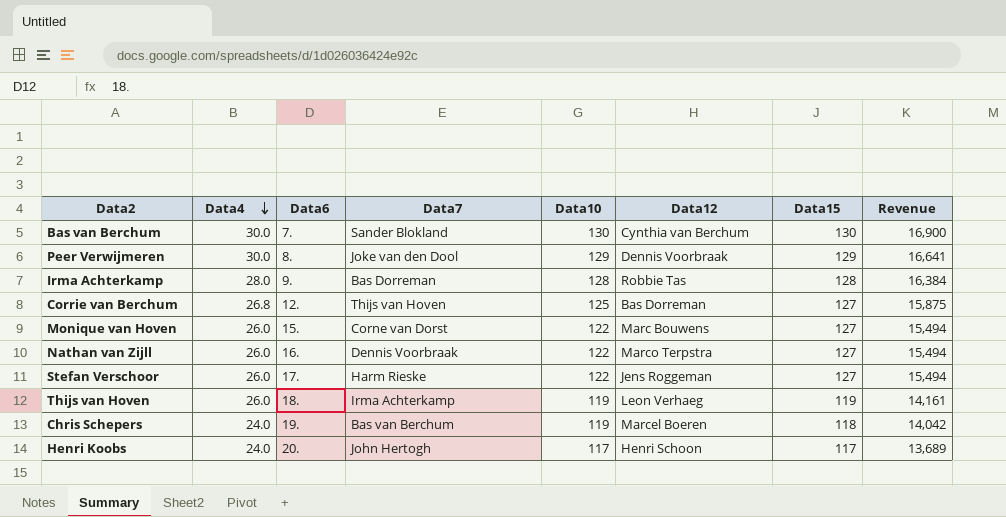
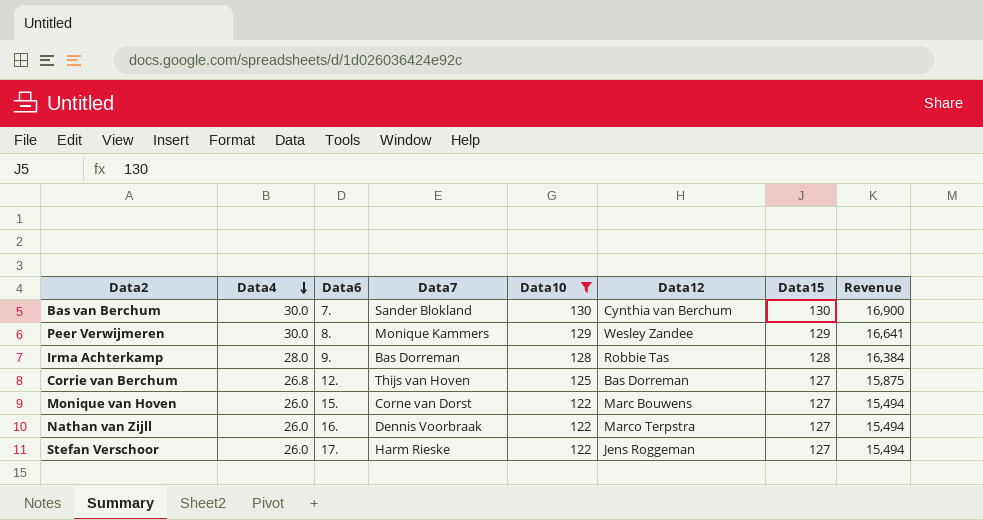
filter: none -> Data10 >= 122
Peer Verwijmeren | Data7: Joke van den Dool -> Monique Kammers
Peer Verwijmeren | Data12: Dennis Voorbraak -> Wesley Zandee

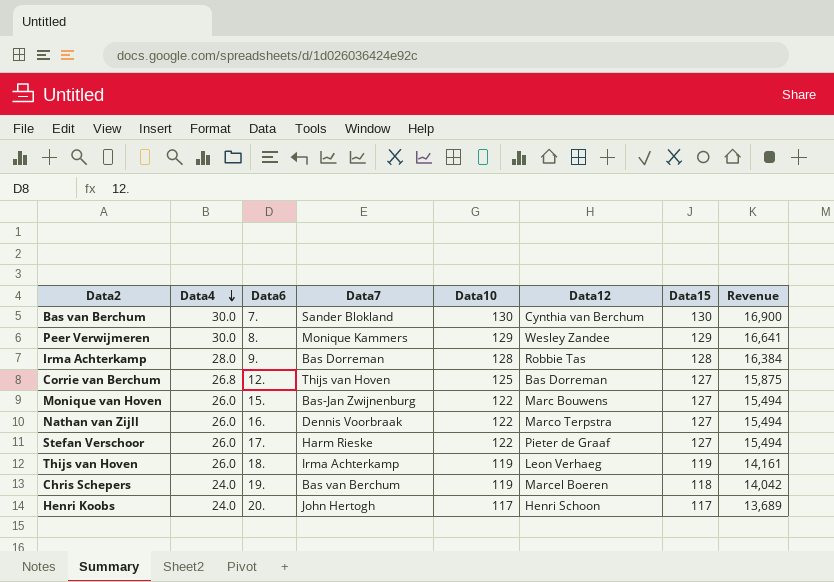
filter: Data10 >= 122 -> none
Monique van Hoven | Data7: Corne van Dorst -> Bas-Jan Zwijnenburg
Stefan Verschoor | Data12: Jens Roggeman -> Pieter de Graaf

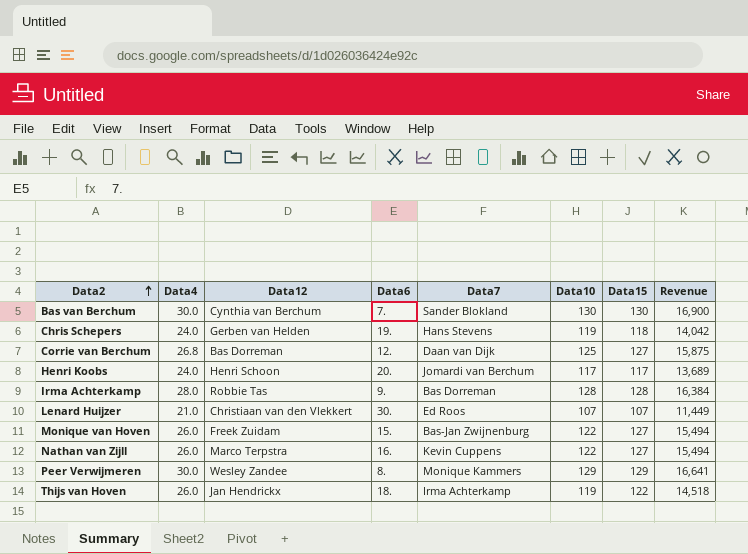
row order: Data4 descending -> Data2 ascending
column Data12 | position: 6 -> 3
row Stefan Verschoor: 26.0 | 17. | Harm Rieske | 122 | Pieter de Graaf | 127 | 15,494 -> none
Chris Schepers | Data12: Marcel Boeren -> Gerben van Helden
Chris Schepers | Data7: Bas van Berchum -> Hans Stevens
Corrie van Berchum | Data7: Thijs van Hoven -> Daan van Dijk
Henri Koobs | Data7: John Hertogh -> Jomardi van Berchum
row Lenard Huijzer: none -> 21.0 | Christiaan van den Vlekkert | 30. | Ed Roos | 107 | 107 | 11,449
Monique van Hoven | Data12: Marc Bouwens -> Freek Zuidam
Nathan van Zijll | Data7: Dennis Voorbraak -> Kevin Cuppens
Thijs van Hoven | Data12: Leon Verhaeg -> Jan Hendrickx
Thijs van Hoven | Data15: 119 -> 122
Thijs van Hoven | Revenue: 14,161 -> 14,518

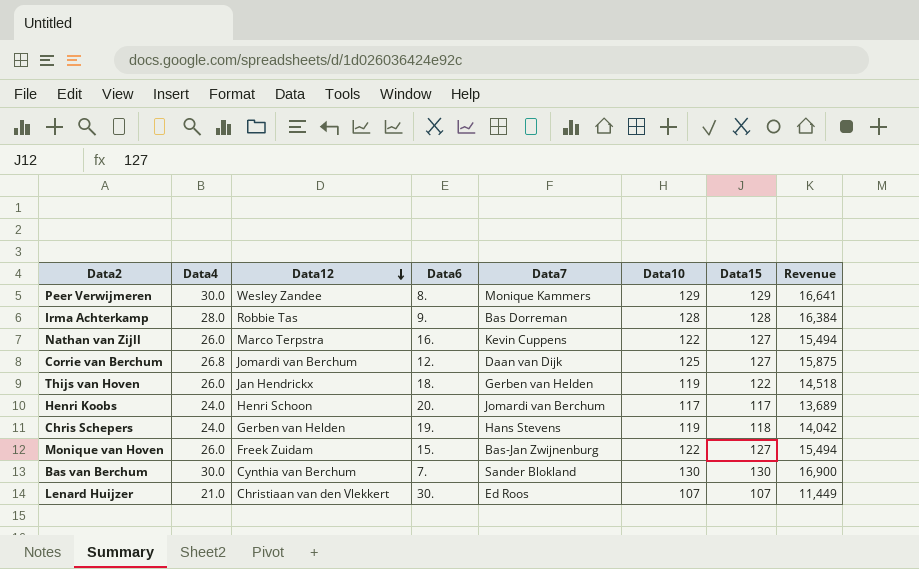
row order: Data2 ascending -> Data12 descending
Corrie van Berchum | Data12: Bas Dorreman -> Jomardi van Berchum
Thijs van Hoven | Data7: Irma Achterkamp -> Gerben van Helden

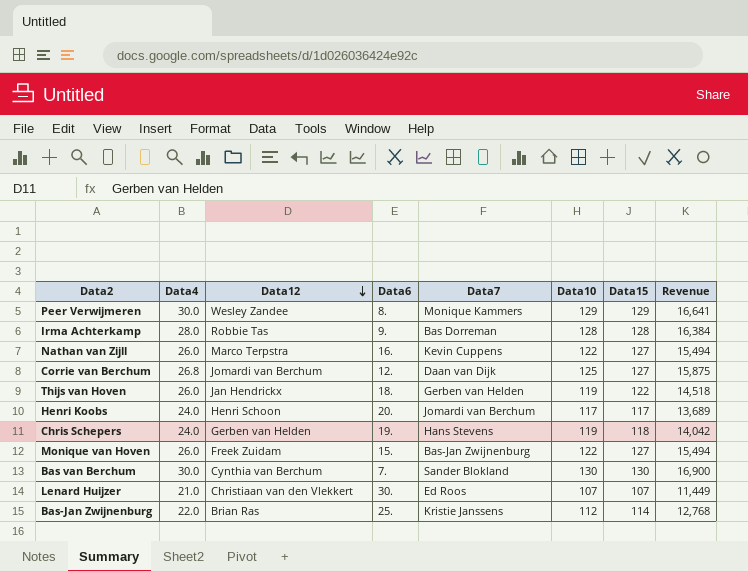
row Bas-Jan Zwijnenburg: none -> 22.0 | Brian Ras | 25. | Kristie Janssens | 112 | 114 | 12,768

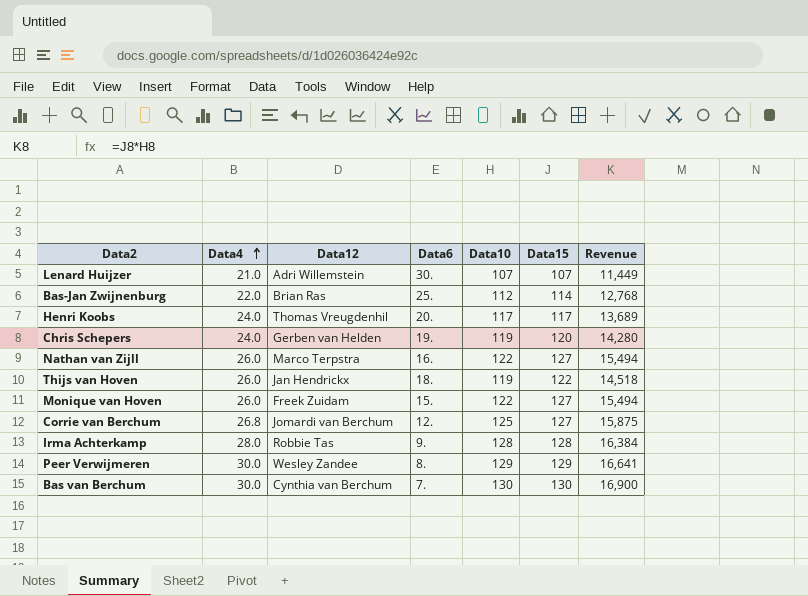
row order: Data12 descending -> Data4 ascending
column Data7 | position: 5 -> none
Lenard Huijzer | Data12: Christiaan van den Vlekkert -> Adri Willemstein
Henri Koobs | Data12: Henri Schoon -> Thomas Vreugdenhil
Chris Schepers | Data15: 118 -> 120
Chris Schepers | Revenue: 14,042 -> 14,280

